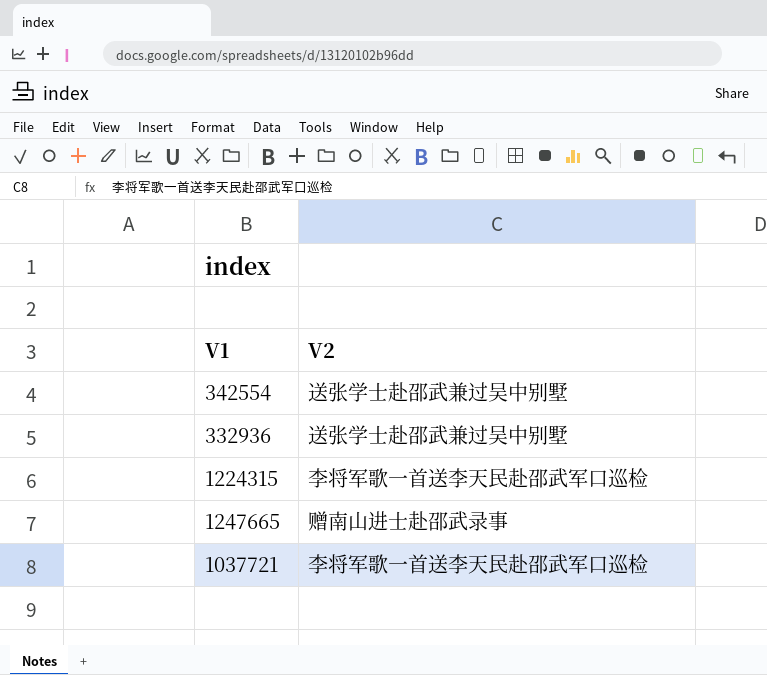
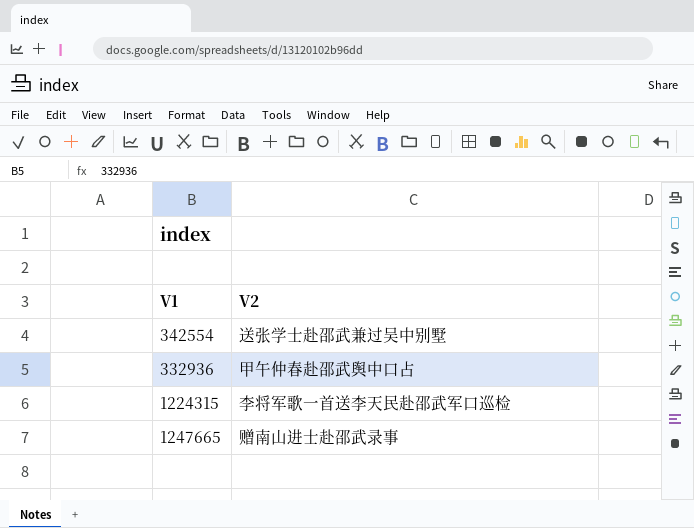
row 1037721: 李将军歌一首送李天民赴邵武军口巡检 -> none
332936 | V2: 送张学士赴邵武兼过吴中别墅 -> 甲午仲春赴邵武舆中口占

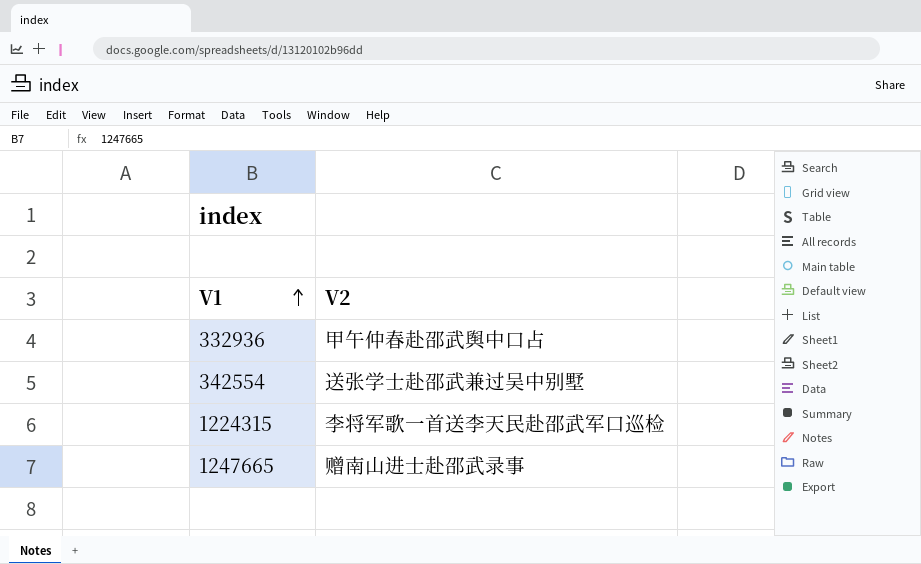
row order: none -> V1 ascending

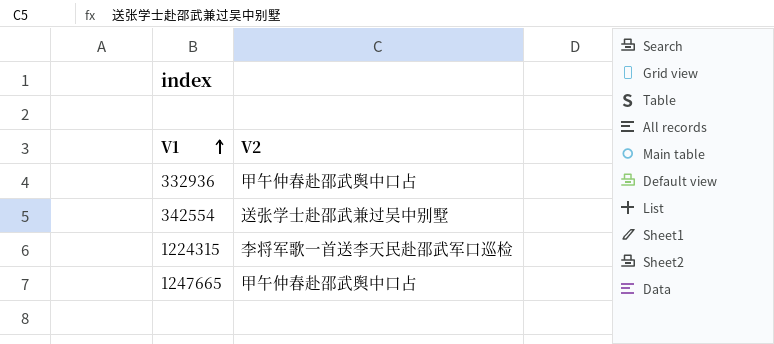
1247665 | V2: 赠南山进士赴邵武录事 -> 甲午仲春赴邵武舆中口占

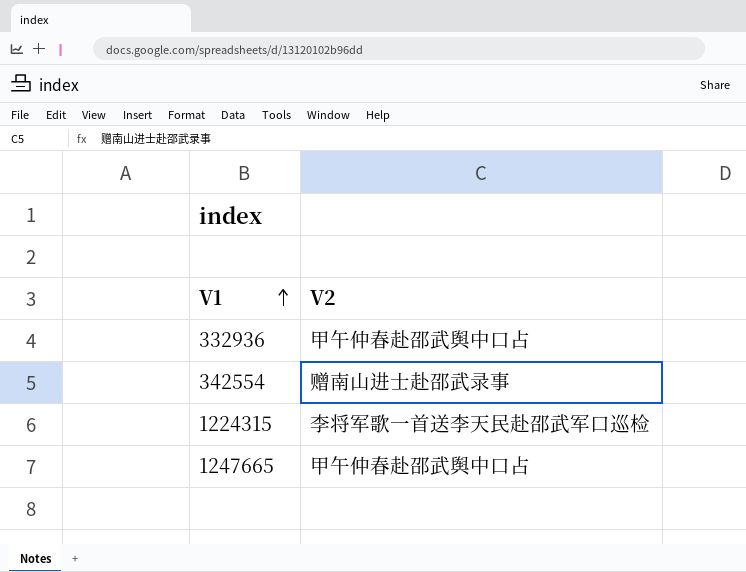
342554 | V2: 送张学士赴邵武兼过吴中别墅 -> 赠南山进士赴邵武录事

